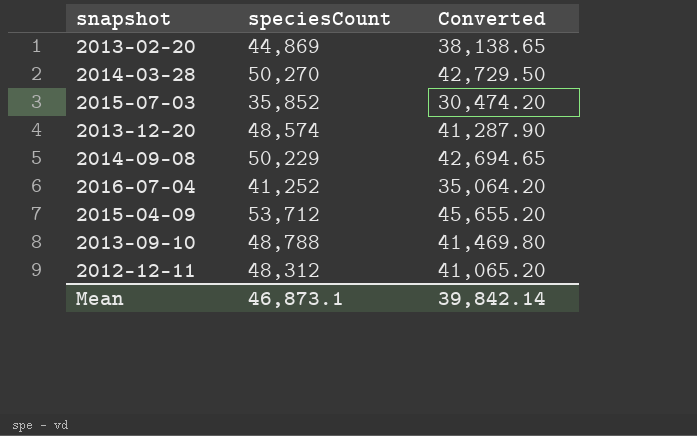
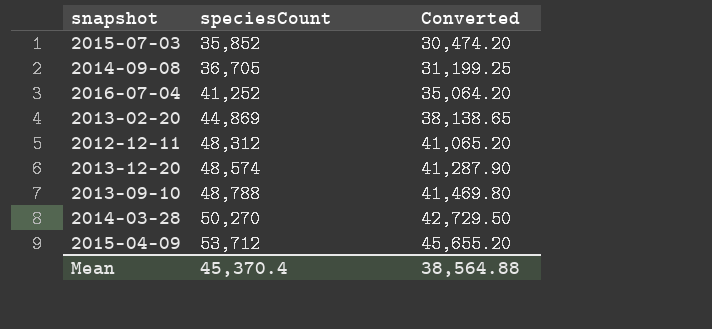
row order: none -> speciesCount ascending
2014-09-08 | speciesCount: 50,229 -> 36,705
2014-09-08 | Converted: 42,694.65 -> 31,199.25
Mean | speciesCount: 46,873.1 -> 45,370.4
Mean | Converted: 39,842.14 -> 38,564.88

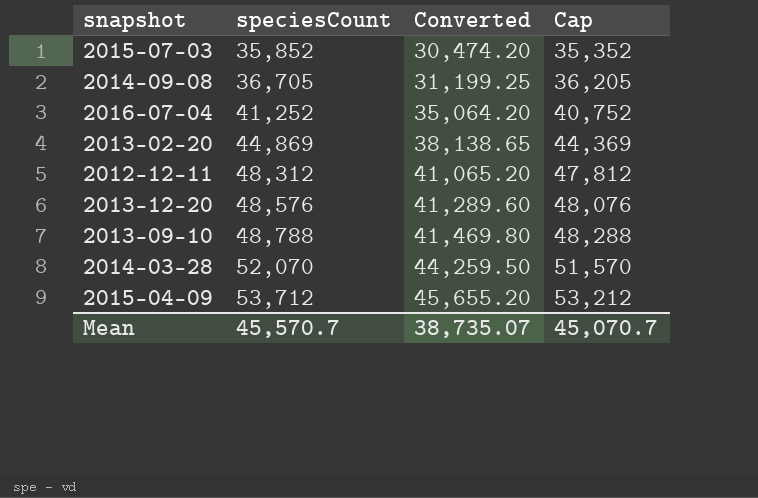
column Cap | formula: none -> [speciesCount] - 500
2013-12-20 | speciesCount: 48,574 -> 48,576
2013-12-20 | Converted: 41,287.90 -> 41,289.60
2014-03-28 | speciesCount: 50,270 -> 52,070
2014-03-28 | Converted: 42,729.50 -> 44,259.50
Mean | speciesCount: 45,370.4 -> 45,570.7
Mean | Converted: 38,564.88 -> 38,735.07

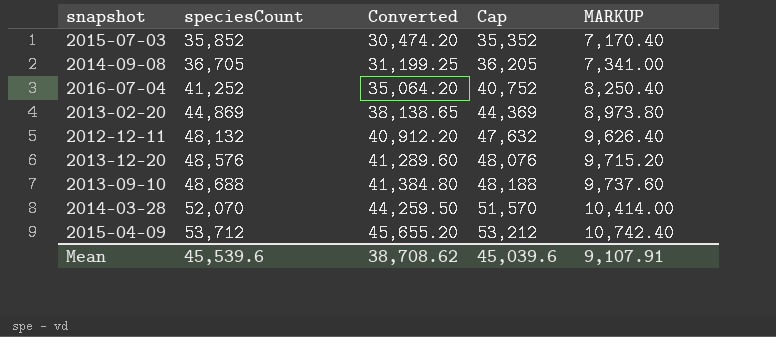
column MARKUP | formula: none -> [speciesCount] * 0.2
2012-12-11 | speciesCount: 48,312 -> 48,132
2012-12-11 | Converted: 41,065.20 -> 40,912.20
2012-12-11 | Cap: 47,812 -> 47,632
2013-09-10 | speciesCount: 48,788 -> 48,688
2013-09-10 | Converted: 41,469.80 -> 41,384.80
2013-09-10 | Cap: 48,288 -> 48,188
Mean | speciesCount: 45,570.7 -> 45,539.6
Mean | Converted: 38,735.07 -> 38,708.62
Mean | Cap: 45,070.7 -> 45,039.6

